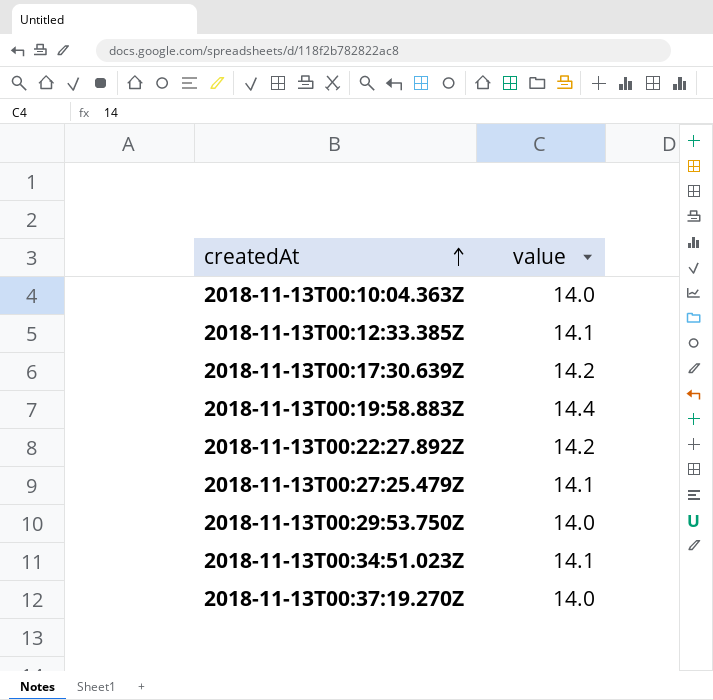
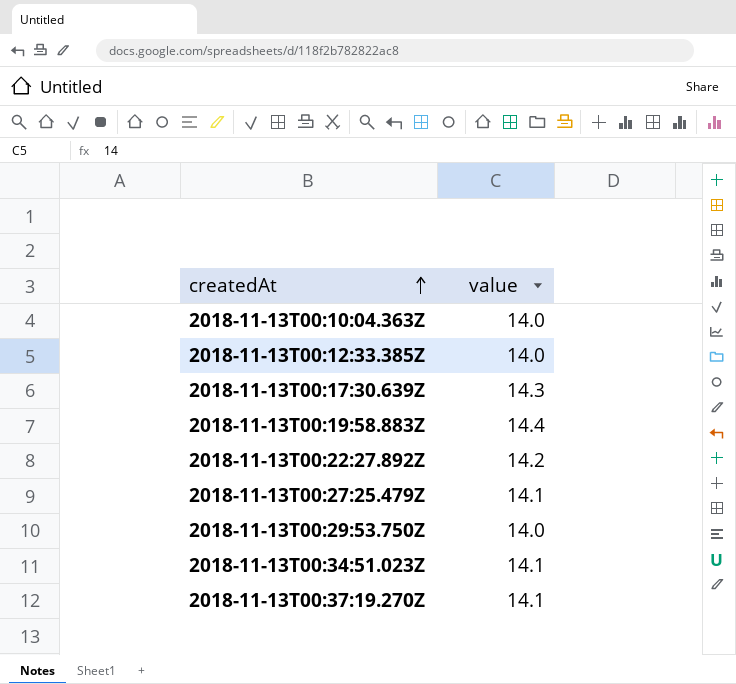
2018-11-13T00:12:33.385Z | value: 14.1 -> 14.0
2018-11-13T00:17:30.639Z | value: 14.2 -> 14.3
2018-11-13T00:37:19.270Z | value: 14.0 -> 14.1

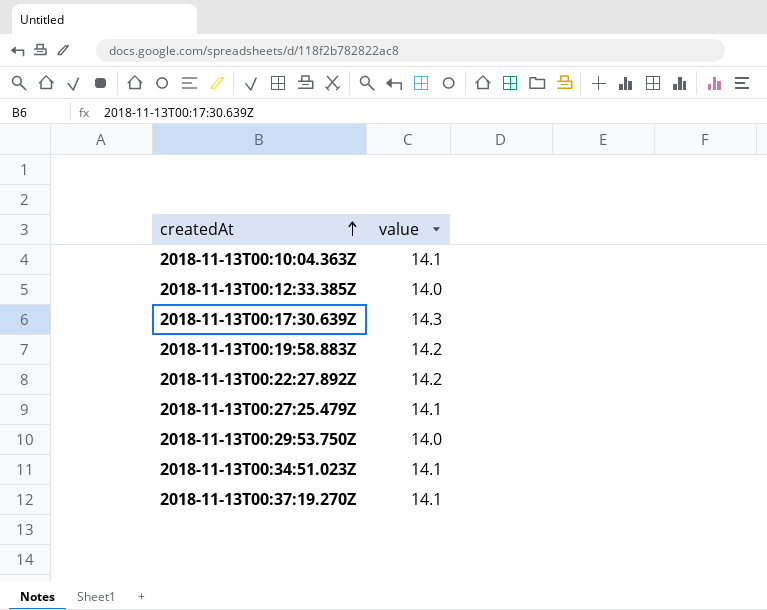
2018-11-13T00:10:04.363Z | value: 14.0 -> 14.1
2018-11-13T00:19:58.883Z | value: 14.4 -> 14.2

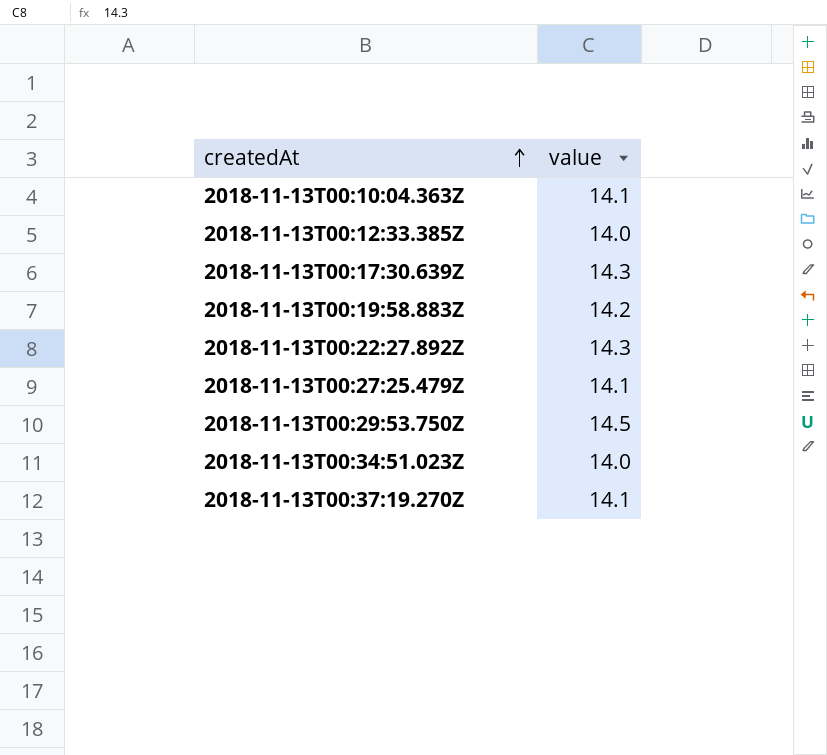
2018-11-13T00:22:27.892Z | value: 14.2 -> 14.3
2018-11-13T00:29:53.750Z | value: 14.0 -> 14.5
2018-11-13T00:34:51.023Z | value: 14.1 -> 14.0

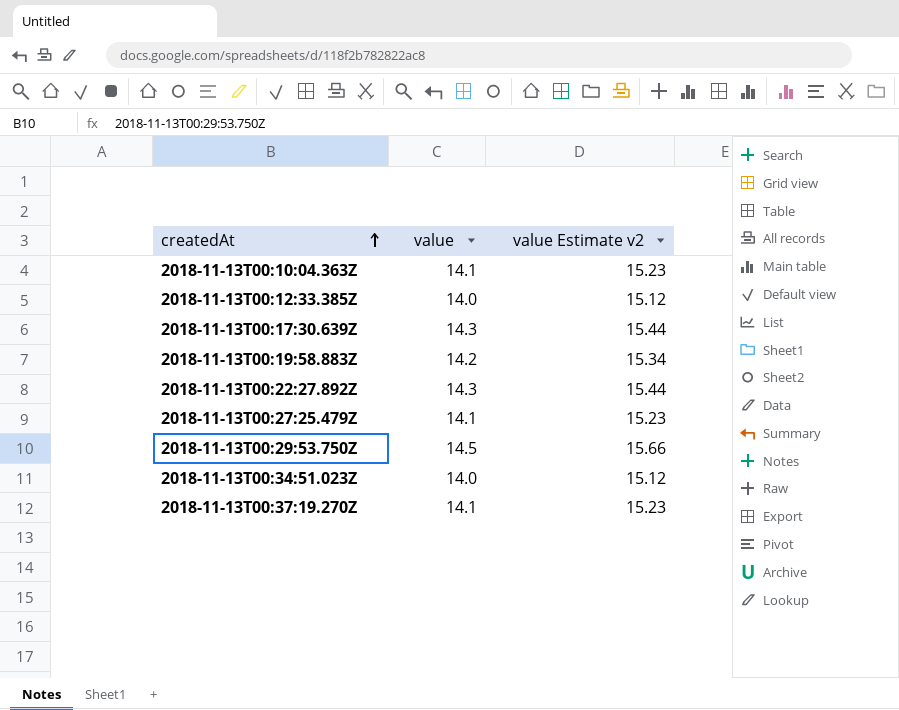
column value Estimate v2 | formula: none -> [value] * 1.08

